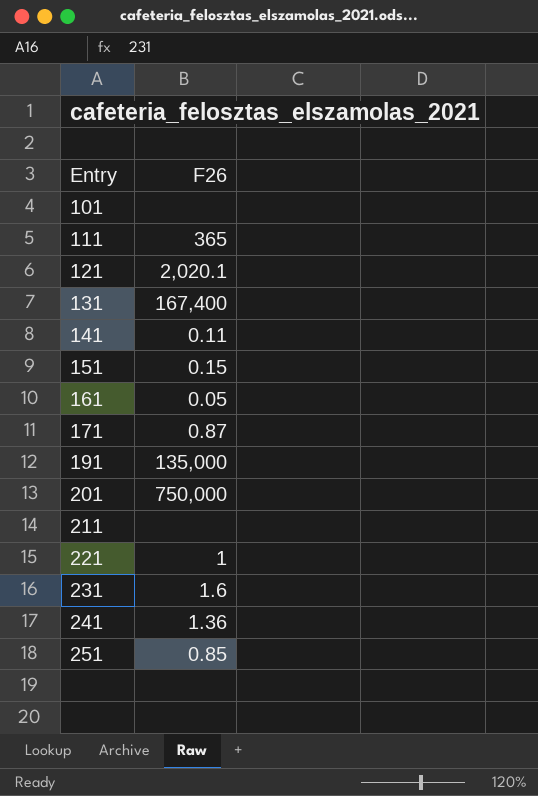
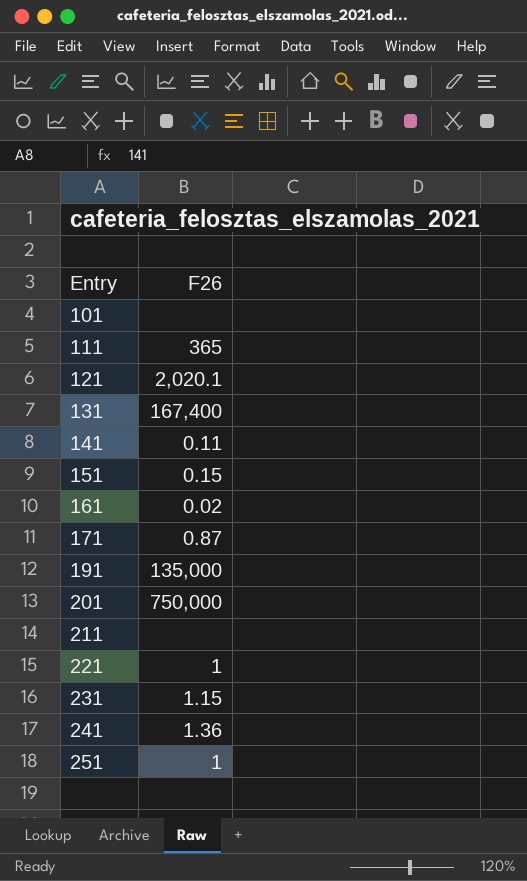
161 | F26: 0.05 -> 0.02
231 | F26: 1.6 -> 1.15
251 | F26: 0.85 -> 1

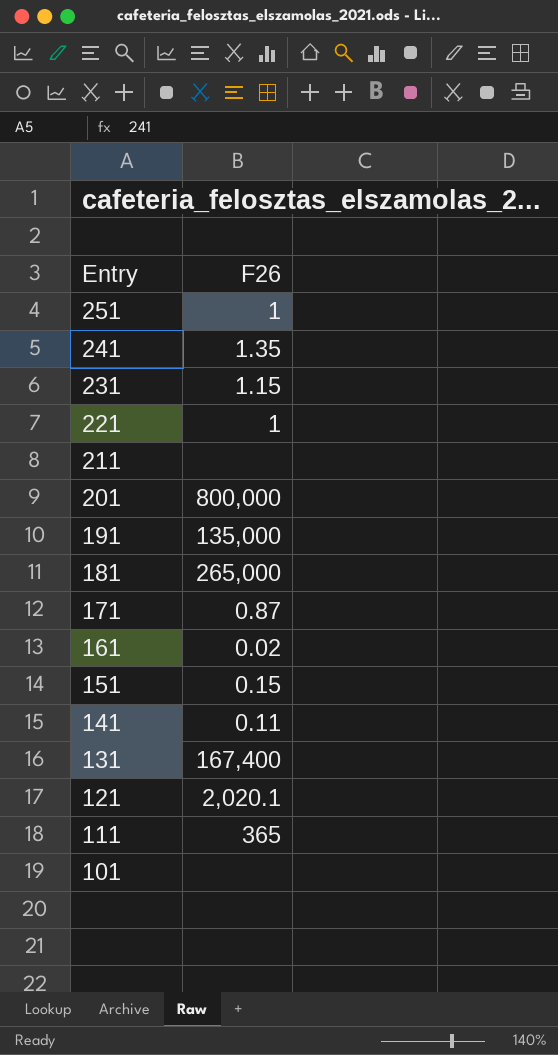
row order: Entry ascending -> Entry descending
241 | F26: 1.36 -> 1.35
201 | F26: 750,000 -> 800,000
row 181: none -> 265,000

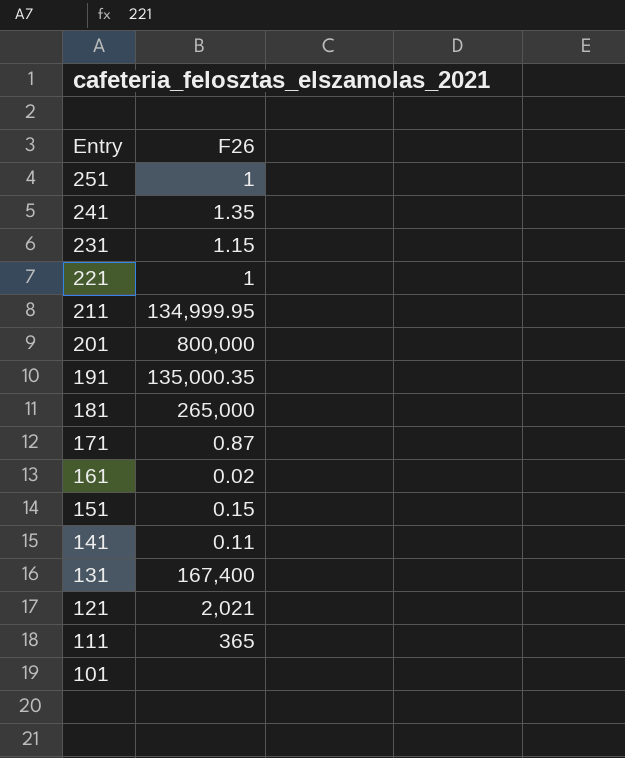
211 | F26: none -> 134,999.95
191 | F26: 135,000 -> 135,000.35
121 | F26: 2,020.1 -> 2,021

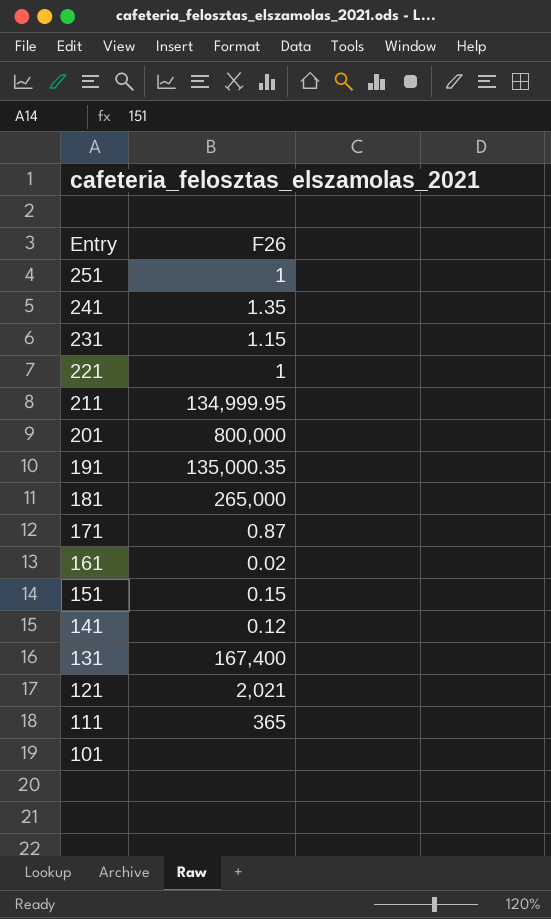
141 | F26: 0.11 -> 0.12

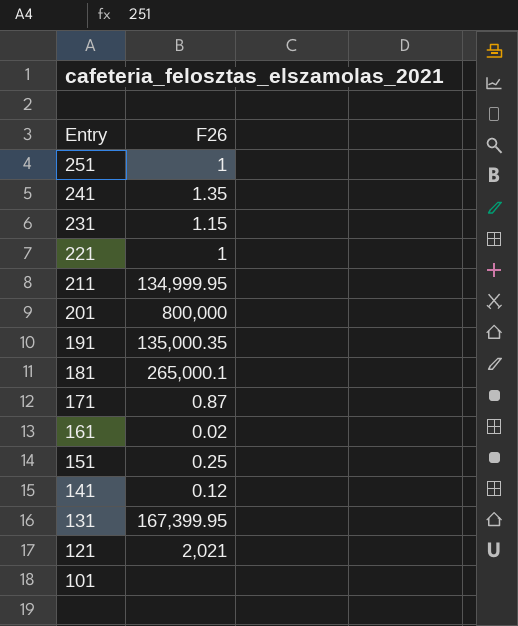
row 111: 365 -> none
181 | F26: 265,000 -> 265,000.1
151 | F26: 0.15 -> 0.25
131 | F26: 167,400 -> 167,399.95

